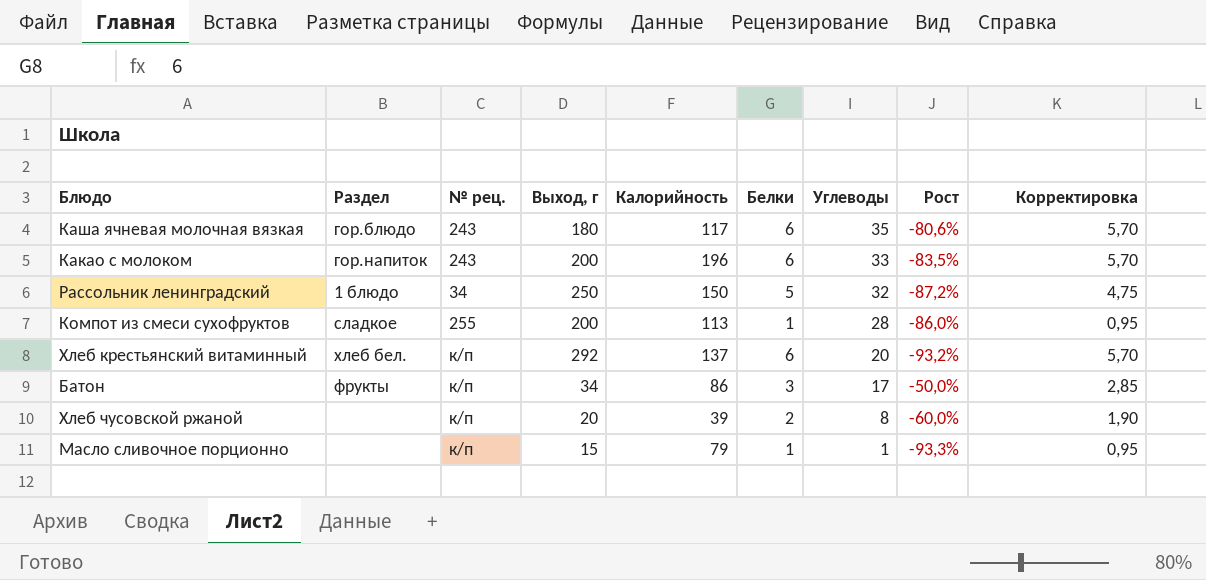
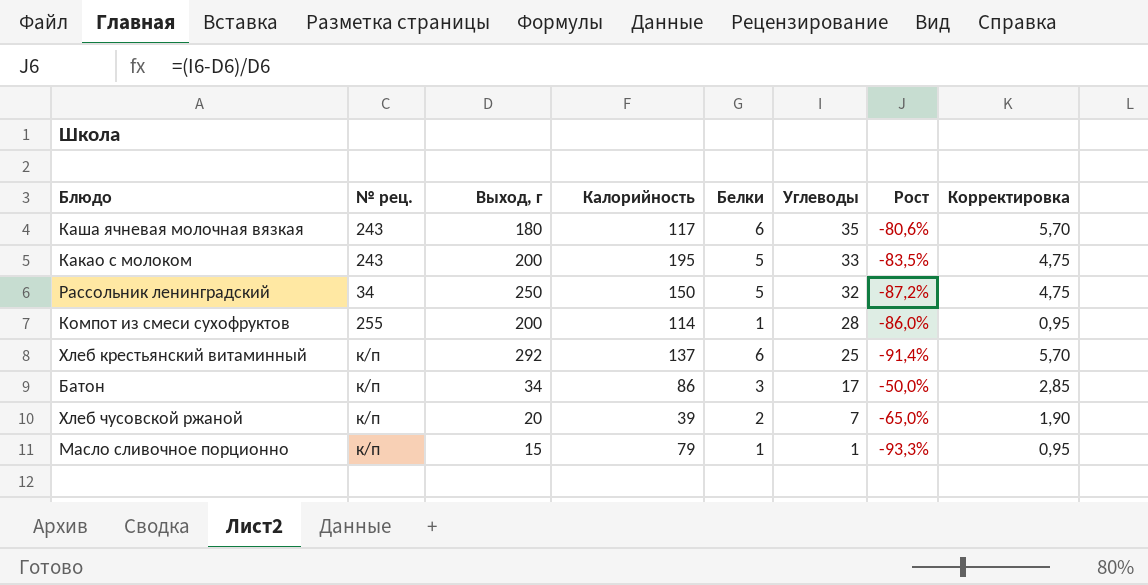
column Раздел | position: 2 -> none
Какао с молоком | Калорийность: 196 -> 195
Какао с молоком | Белки: 6 -> 5
Какао с молоком | Корректировка: 5,70 -> 4,75
Компот из смеси сухофруктов | Калорийность: 113 -> 114
Хлеб крестьянский витаминный | Углеводы: 20 -> 25
Хлеб крестьянский витаминный | Рост: -93,2% -> -91,4%
Хлеб чусовской ржаной | Углеводы: 8 -> 7
Хлеб чусовской ржаной | Рост: -60,0% -> -65,0%

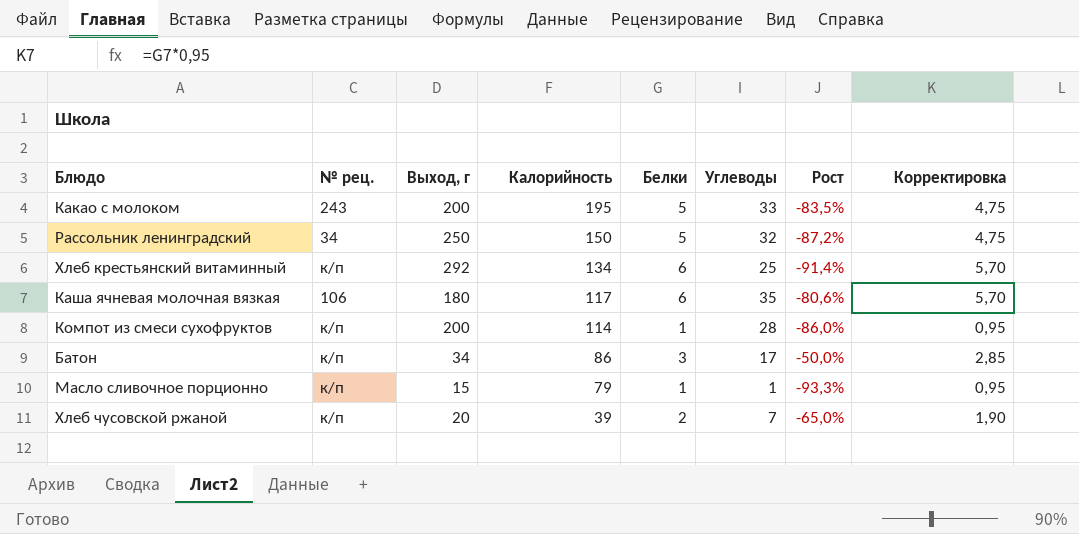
row order: Углеводы descending -> Калорийность descending
Хлеб крестьянский витаминный | Калорийность: 137 -> 134
Каша ячневая молочная вязкая | № рец.: 243 -> 106
Компот из смеси сухофруктов | № рец.: 255 -> к/п

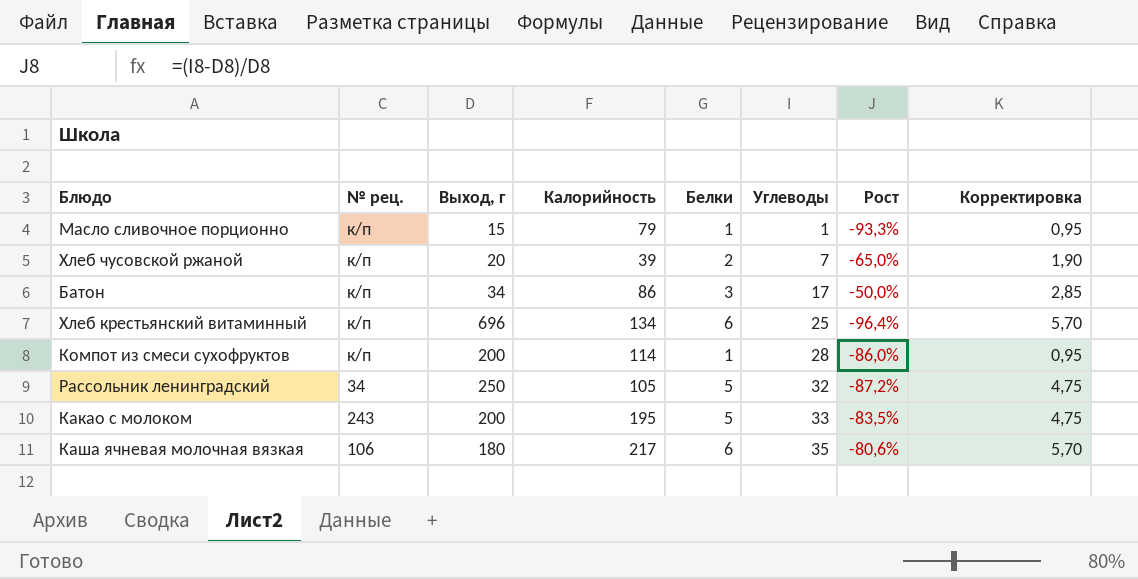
row order: Калорийность descending -> Углеводы ascending
Хлеб крестьянский витаминный | Выход, г: 292 -> 696
Хлеб крестьянский витаминный | Рост: -91,4% -> -96,4%
Рассольник ленинградский | Калорийность: 150 -> 105
Каша ячневая молочная вязкая | Калорийность: 117 -> 217

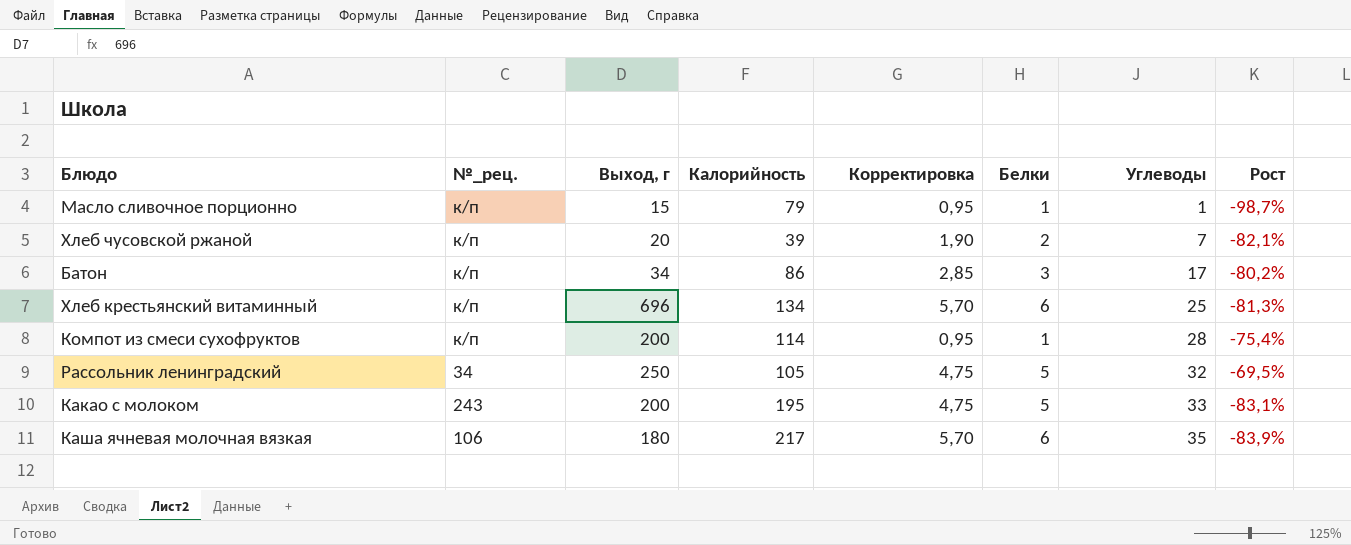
column name: № рец. -> №_рец.
column Корректировка | position: 8 -> 5
column Рост | formula: ([Углеводы] - [Выход, г]) / [Выход, г] -> ([Углеводы] - [Калорийность]) / [Калорийность]

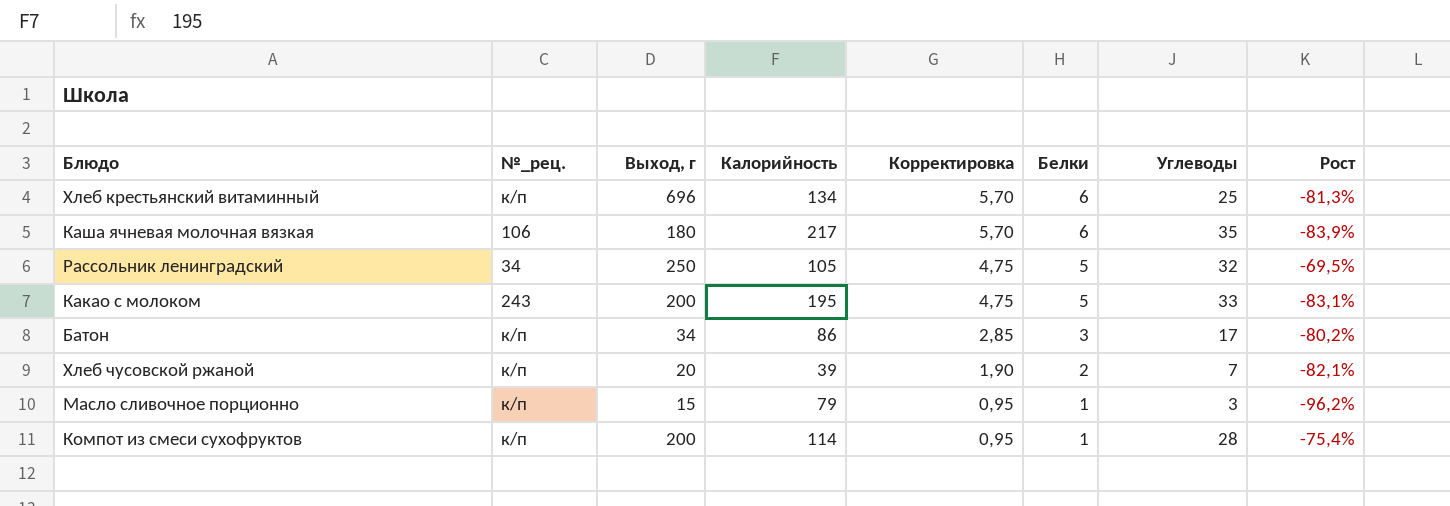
row order: Углеводы ascending -> Корректировка descending
Масло сливочное порционно | Углеводы: 1 -> 3
Масло сливочное порционно | Рост: -98,7% -> -96,2%

